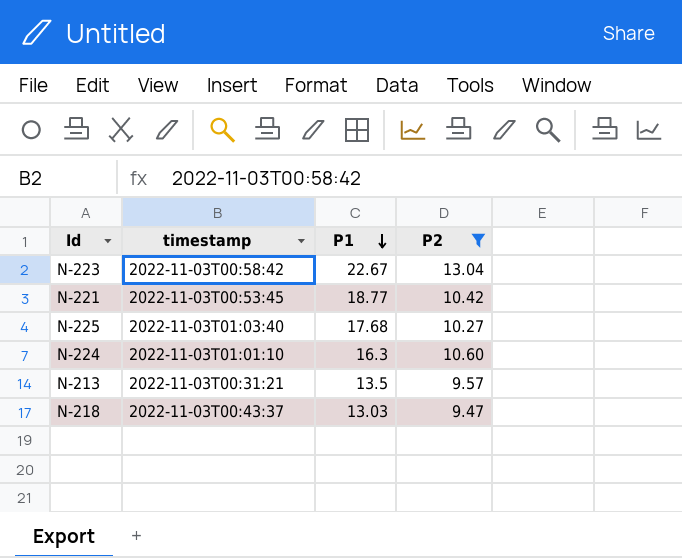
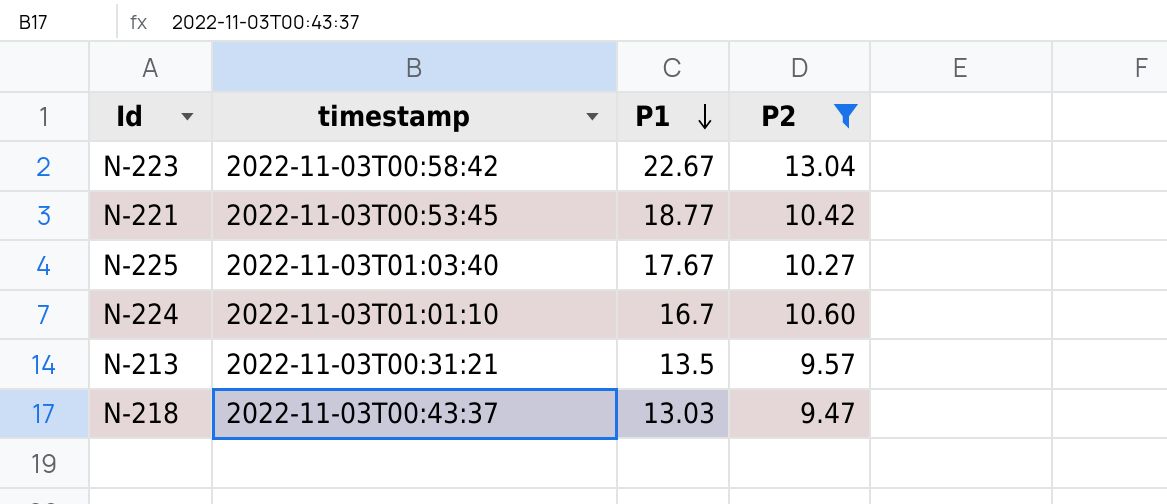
N-225 | P1: 17.68 -> 17.67
N-224 | P1: 16.3 -> 16.7

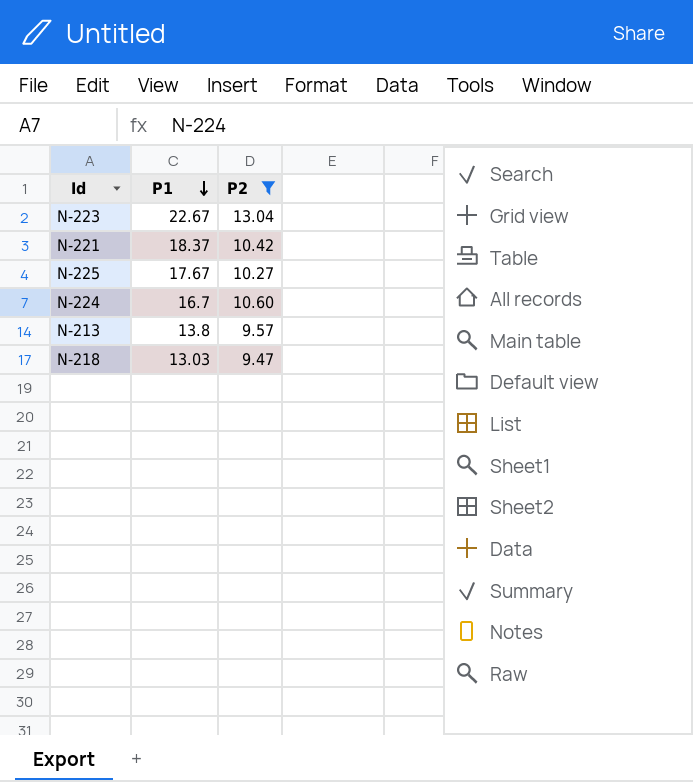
column timestamp | position: 2 -> none
N-221 | P1: 18.77 -> 18.37
N-213 | P1: 13.5 -> 13.8

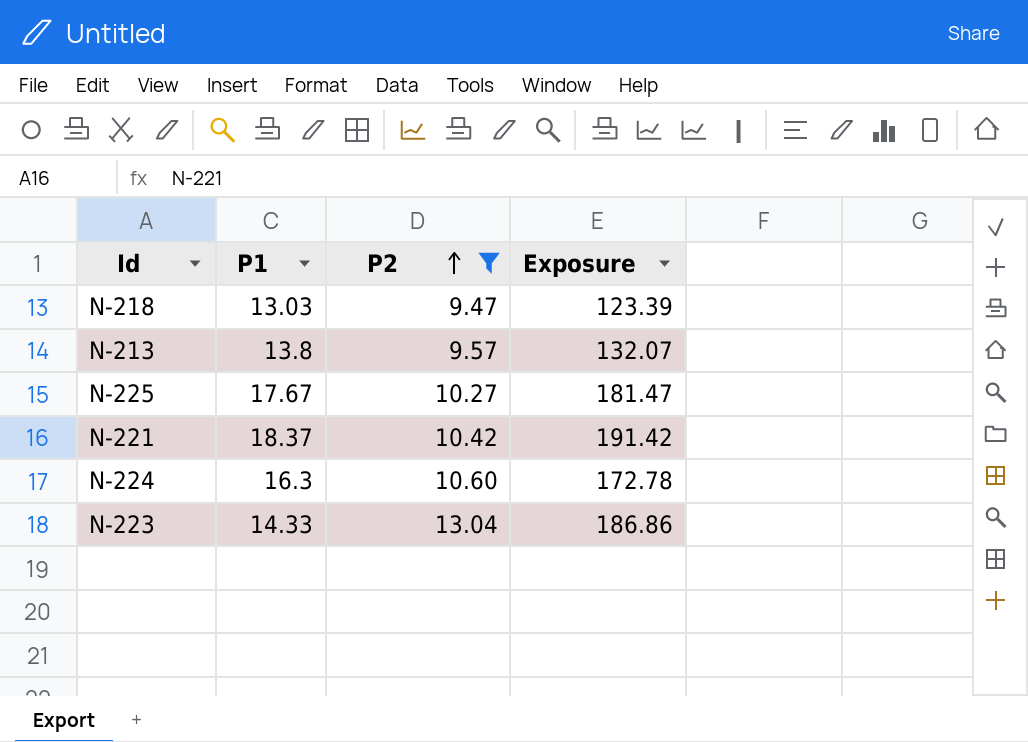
row order: P1 descending -> P2 ascending
column Exposure | formula: none -> [P1] * [P2]
N-224 | P1: 16.7 -> 16.3
N-223 | P1: 22.67 -> 14.33

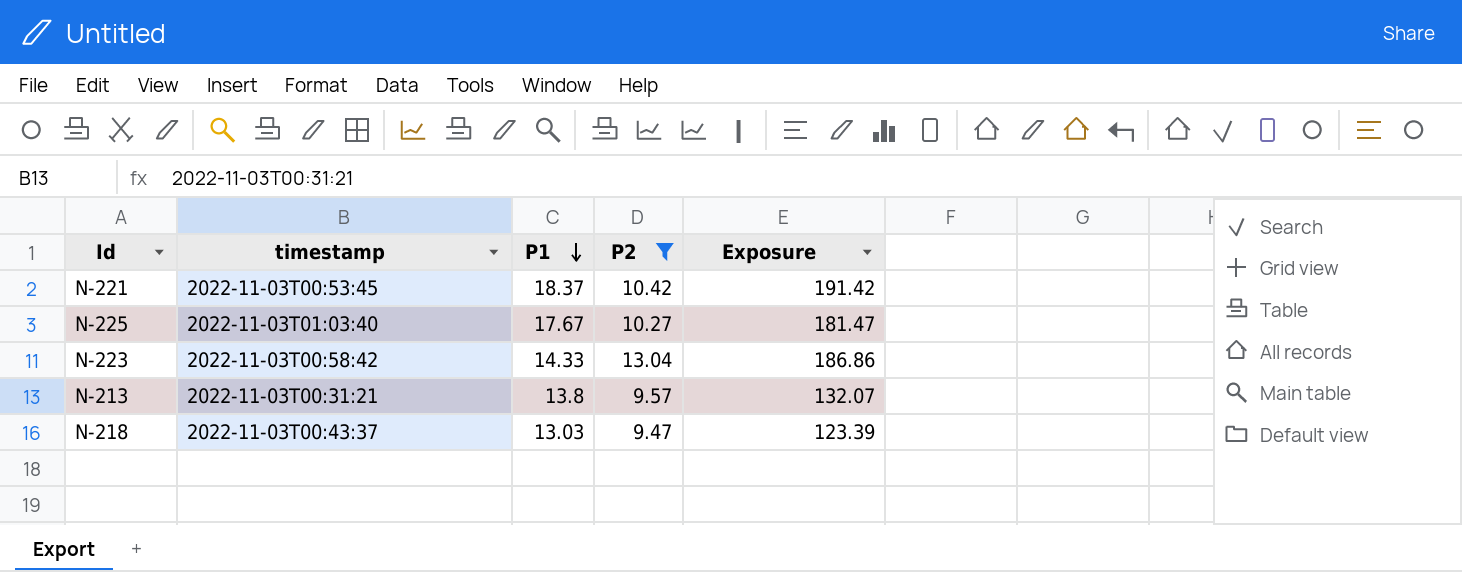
row order: P2 ascending -> P1 descending
column timestamp | position: none -> 2
row N-224: 16.3 | 10.60 | 172.78 -> none

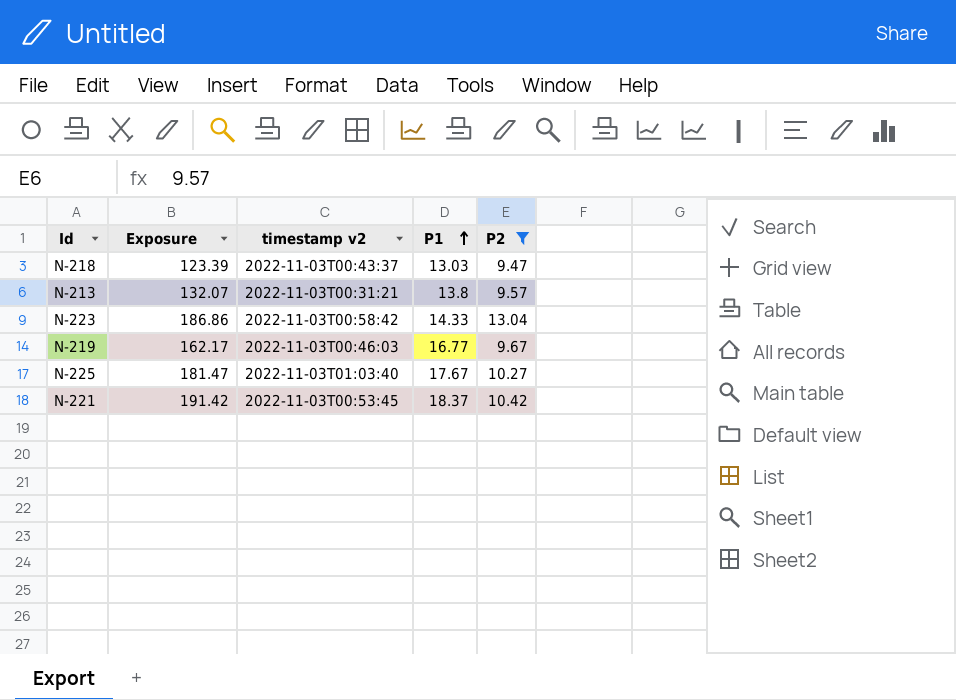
row order: P1 descending -> P1 ascending
column Exposure | position: 5 -> 2
column name: timestamp -> timestamp v2
row N-219: none -> 162.17 | 2022-11-03T00:46:03 | 16.77 | 9.67

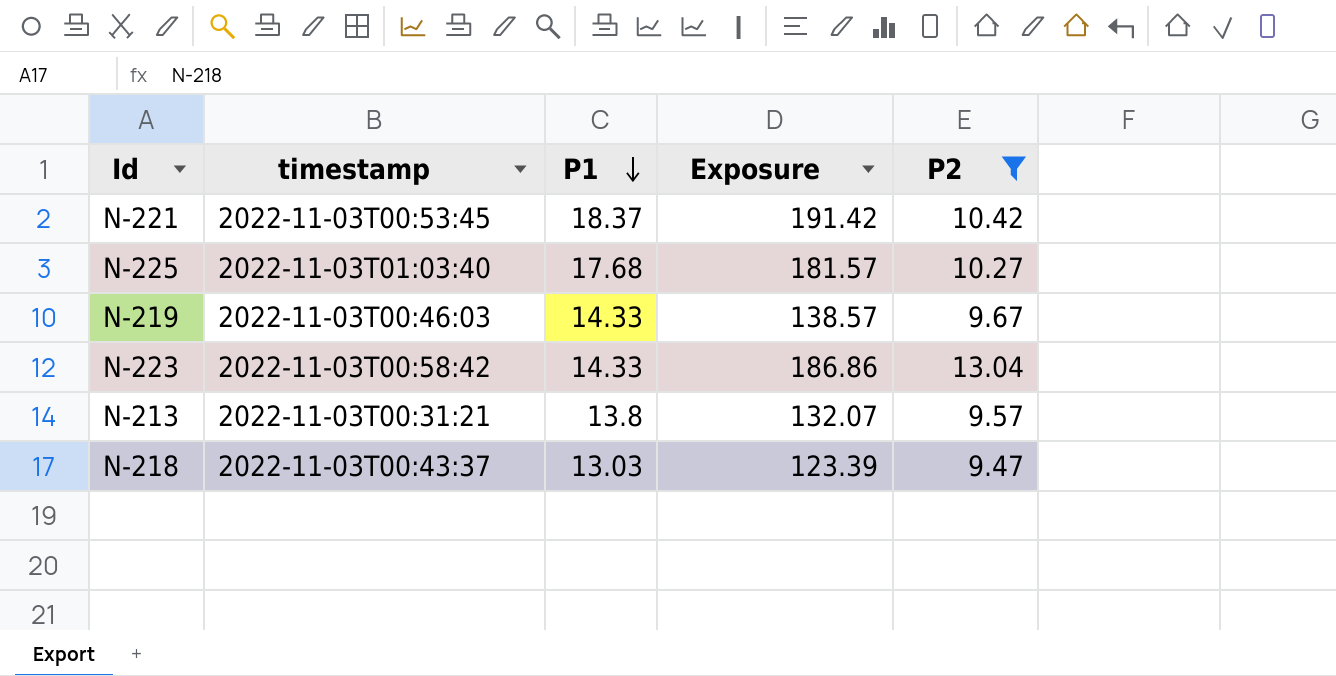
row order: P1 ascending -> P1 descending
column name: timestamp v2 -> timestamp
column Exposure | position: 2 -> 4
N-225 | P1: 17.67 -> 17.68
N-225 | Exposure: 181.47 -> 181.57
N-219 | P1: 16.77 -> 14.33
N-219 | Exposure: 162.17 -> 138.57

